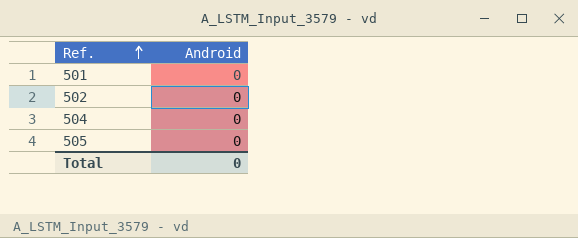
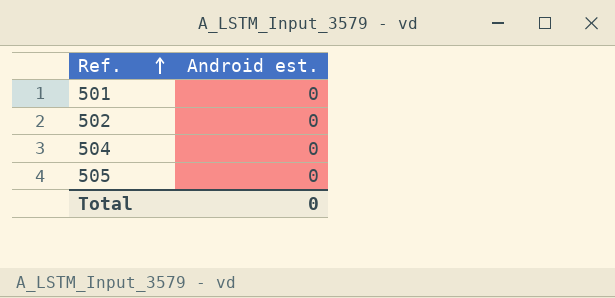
column name: Android -> Android est.

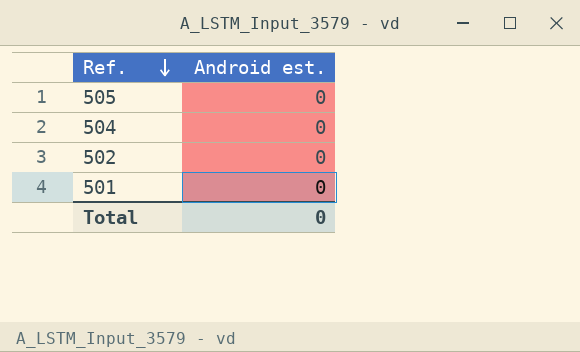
row order: Ref. ascending -> Ref. descending

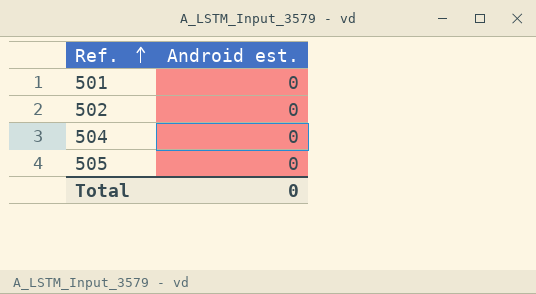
row order: Ref. descending -> Ref. ascending

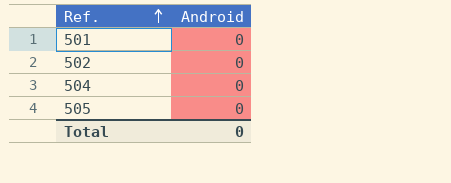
column name: Android est. -> Android

